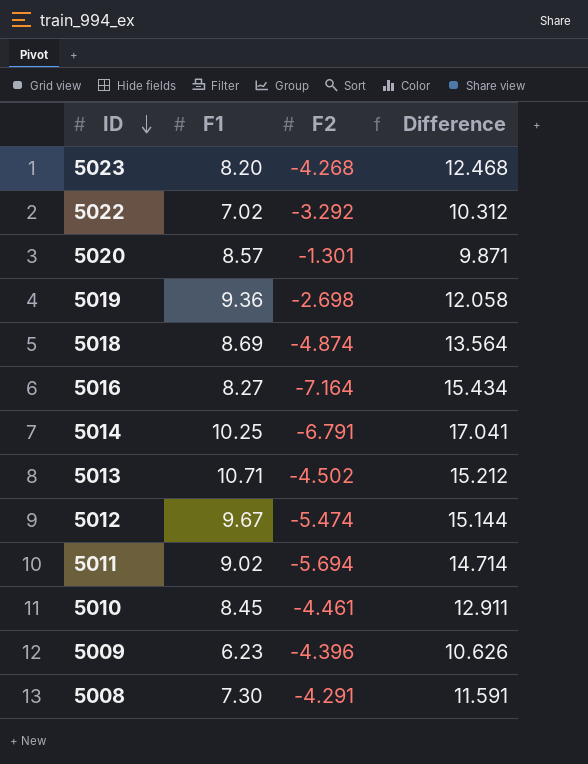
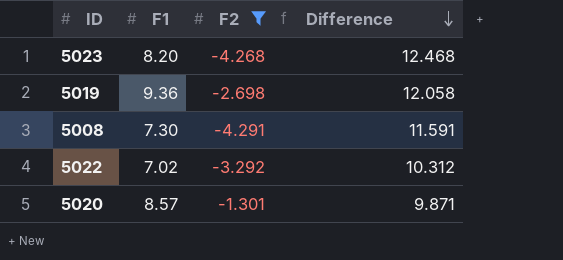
filter: none -> F2 >= -4.291
row order: ID descending -> Difference descending

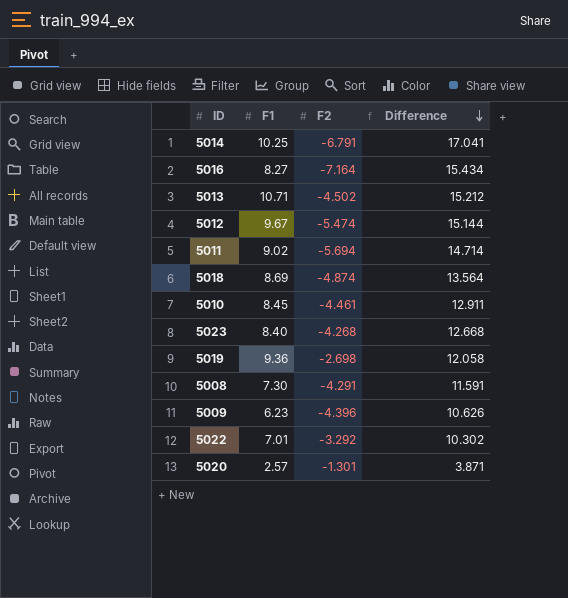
filter: F2 >= -4.291 -> none
5023 | F1: 8.20 -> 8.40
5023 | Difference: 12.468 -> 12.668
5022 | F1: 7.02 -> 7.01
5022 | Difference: 10.312 -> 10.302
5020 | F1: 8.57 -> 2.57
5020 | Difference: 9.871 -> 3.871

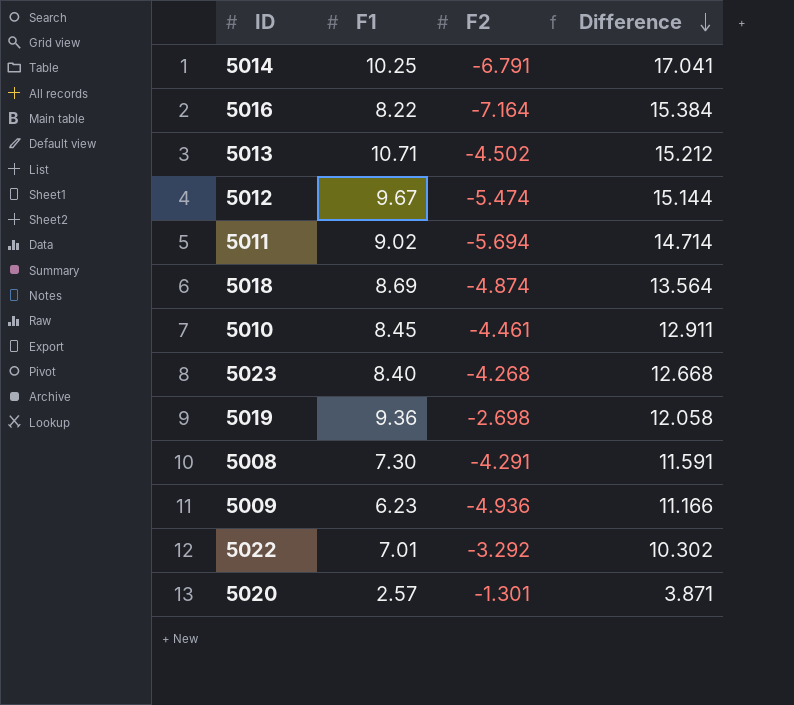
5016 | F1: 8.27 -> 8.22
5016 | Difference: 15.434 -> 15.384
5009 | F2: -4.396 -> -4.936
5009 | Difference: 10.626 -> 11.166

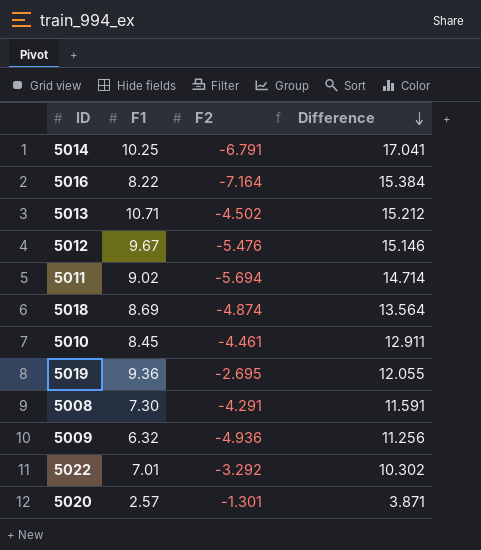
row 5023: 8.40 | -4.268 | 12.668 -> none
5012 | F2: -5.474 -> -5.476
5012 | Difference: 15.144 -> 15.146
5019 | F2: -2.698 -> -2.695
5019 | Difference: 12.058 -> 12.055
5009 | F1: 6.23 -> 6.32
5009 | Difference: 11.166 -> 11.256

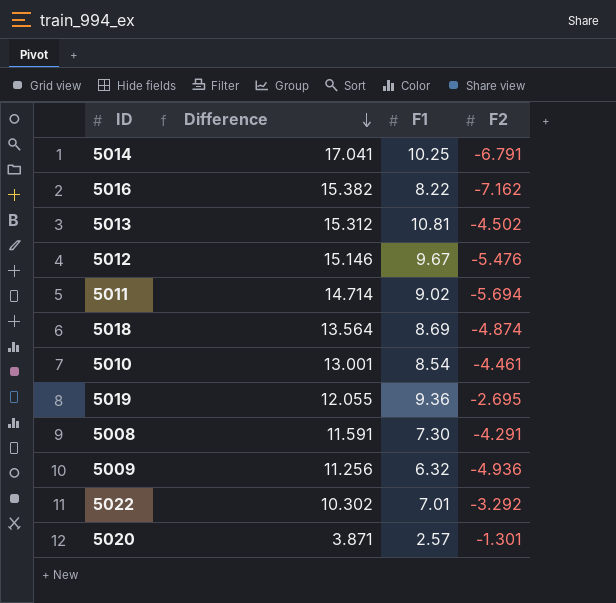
column Difference | position: 4 -> 2
5016 | Difference: 15.384 -> 15.382
5016 | F2: -7.164 -> -7.162
5013 | Difference: 15.212 -> 15.312
5013 | F1: 10.71 -> 10.81
5010 | Difference: 12.911 -> 13.001
5010 | F1: 8.45 -> 8.54

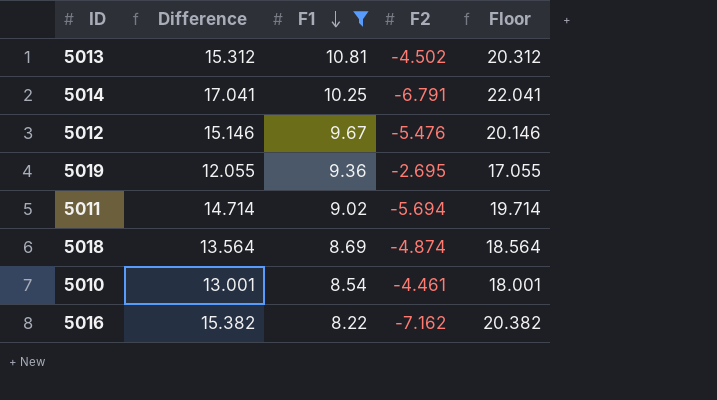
filter: none -> F1 >= 8.22
row order: Difference descending -> F1 descending
column Floor | formula: none -> [Difference] + 5

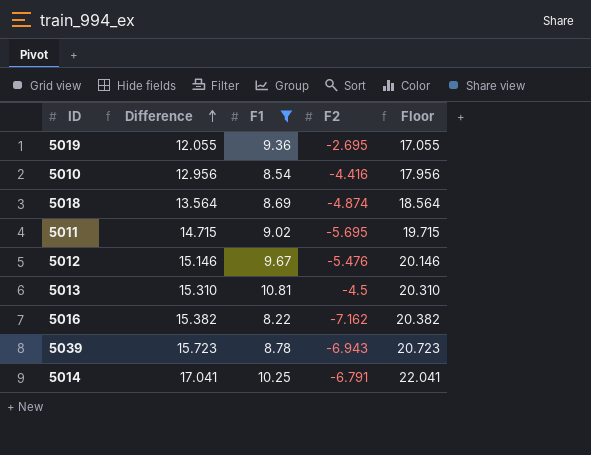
row order: F1 descending -> Difference ascending
5010 | Difference: 13.001 -> 12.956
5010 | F2: -4.461 -> -4.416
5010 | Floor: 18.001 -> 17.956
5011 | Difference: 14.714 -> 14.715
5011 | F2: -5.694 -> -5.695
5011 | Floor: 19.714 -> 19.715
5013 | Difference: 15.312 -> 15.310
5013 | F2: -4.502 -> -4.5
5013 | Floor: 20.312 -> 20.310
row 5039: none -> 15.723 | 8.78 | -6.943 | 20.723

